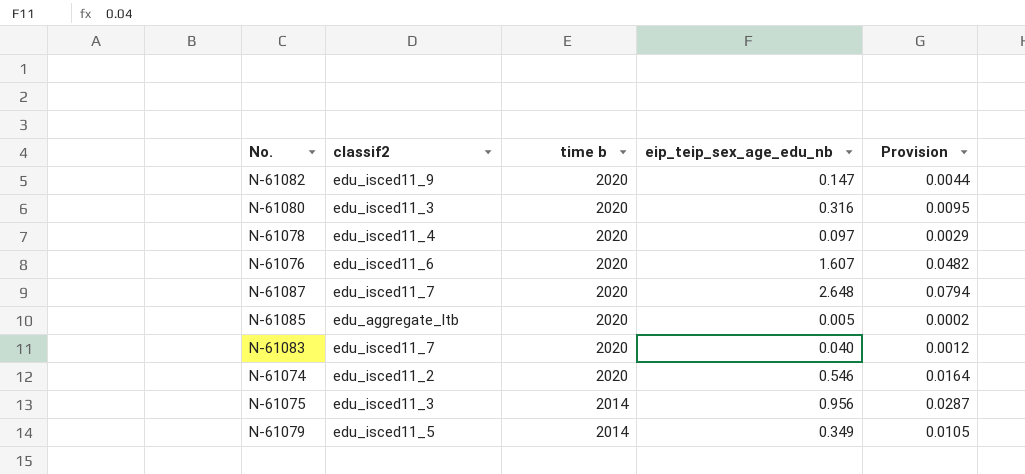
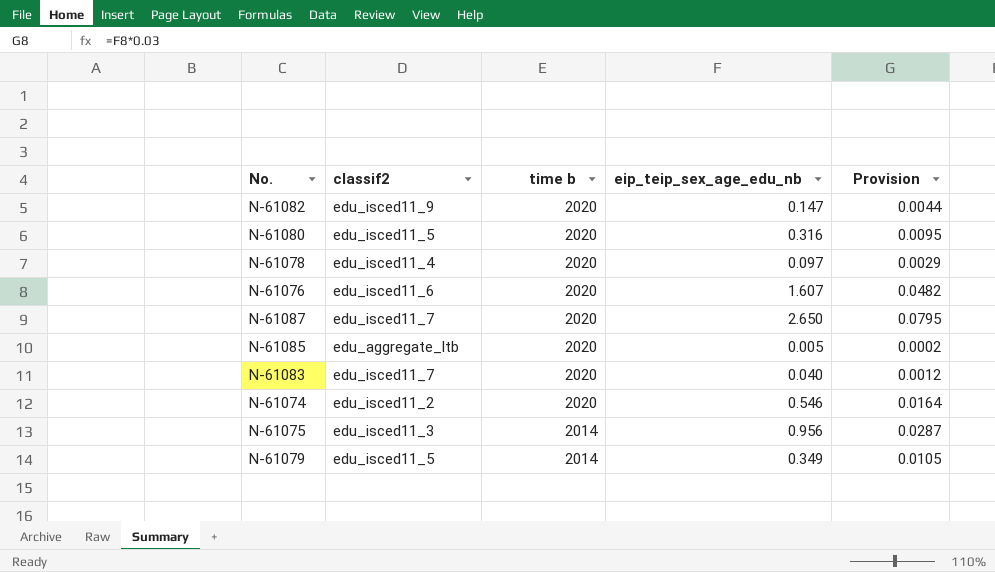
N-61080 | classif2: edu_isced11_3 -> edu_isced11_5
N-61087 | eip_teip_sex_age_edu_nb: 2.648 -> 2.650
N-61087 | Provision: 0.0794 -> 0.0795

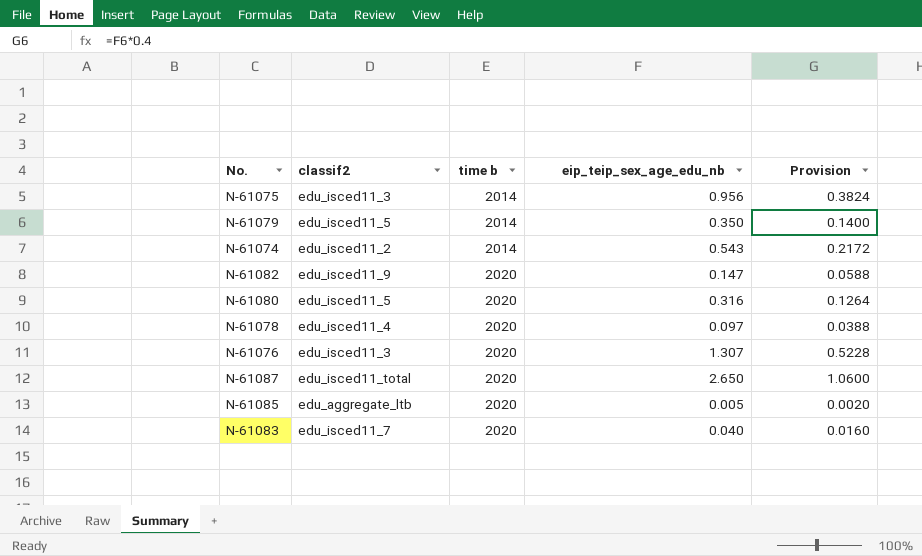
row order: time b descending -> time b ascending
column Provision | formula: [eip_teip_sex_age_edu_nb] * 0.03 -> [eip_teip_sex_age_edu_nb] * 0.4
N-61079 | eip_teip_sex_age_edu_nb: 0.349 -> 0.350
N-61074 | time b: 2020 -> 2014
N-61074 | eip_teip_sex_age_edu_nb: 0.546 -> 0.543
N-61076 | classif2: edu_isced11_6 -> edu_isced11_3
N-61076 | eip_teip_sex_age_edu_nb: 1.607 -> 1.307
N-61087 | classif2: edu_isced11_7 -> edu_isced11_total

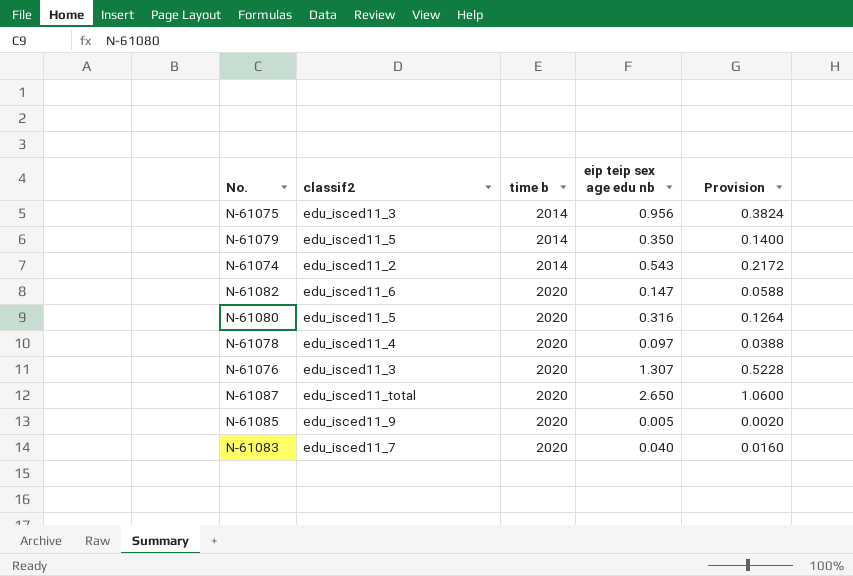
column name: eip_teip_sex_age_edu_nb -> eip teip sex age edu nb
N-61082 | classif2: edu_isced11_9 -> edu_isced11_6
N-61085 | classif2: edu_aggregate_ltb -> edu_isced11_9

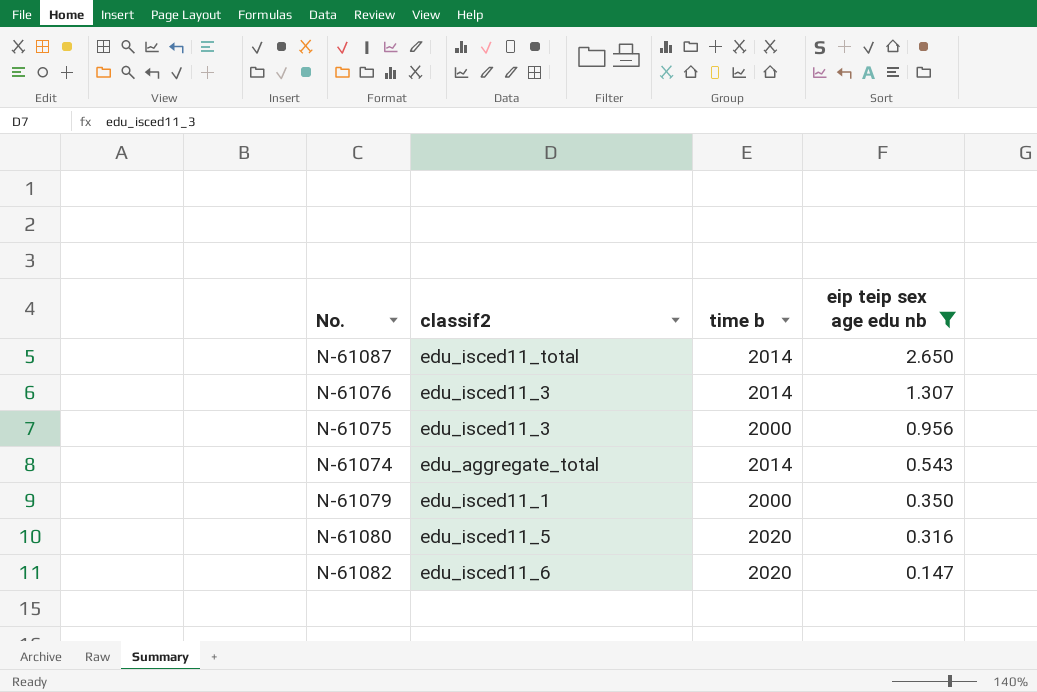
filter: none -> eip teip sex age edu nb >= 0.147
row order: time b ascending -> eip teip sex age edu nb descending
column Provision | formula: [eip teip sex age edu nb] * 0.4 -> none
N-61087 | time b: 2020 -> 2014
N-61076 | time b: 2020 -> 2014
N-61075 | time b: 2014 -> 2000
N-61074 | classif2: edu_isced11_2 -> edu_aggregate_total
N-61079 | classif2: edu_isced11_5 -> edu_isced11_1
N-61079 | time b: 2014 -> 2000

